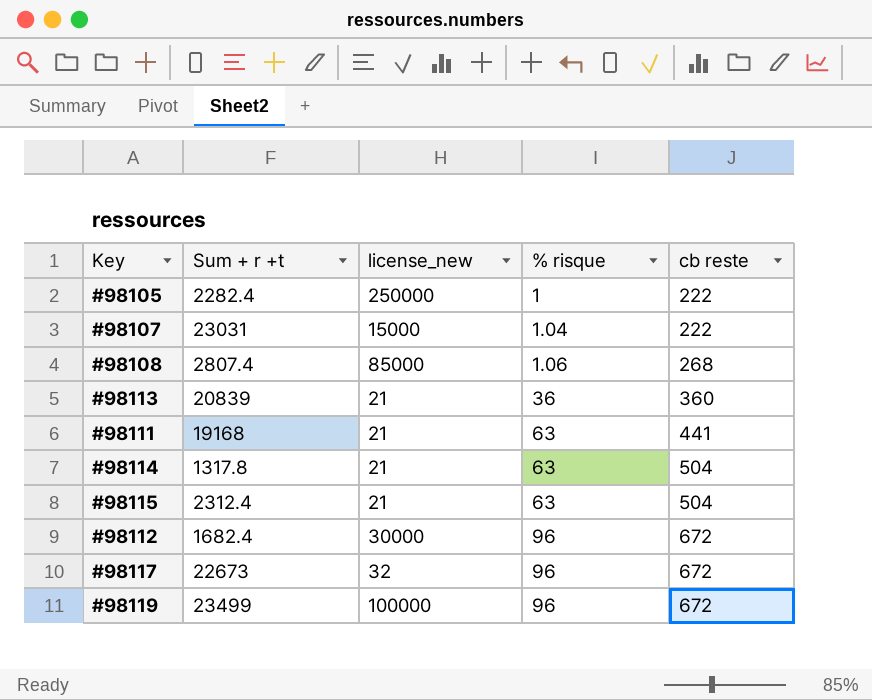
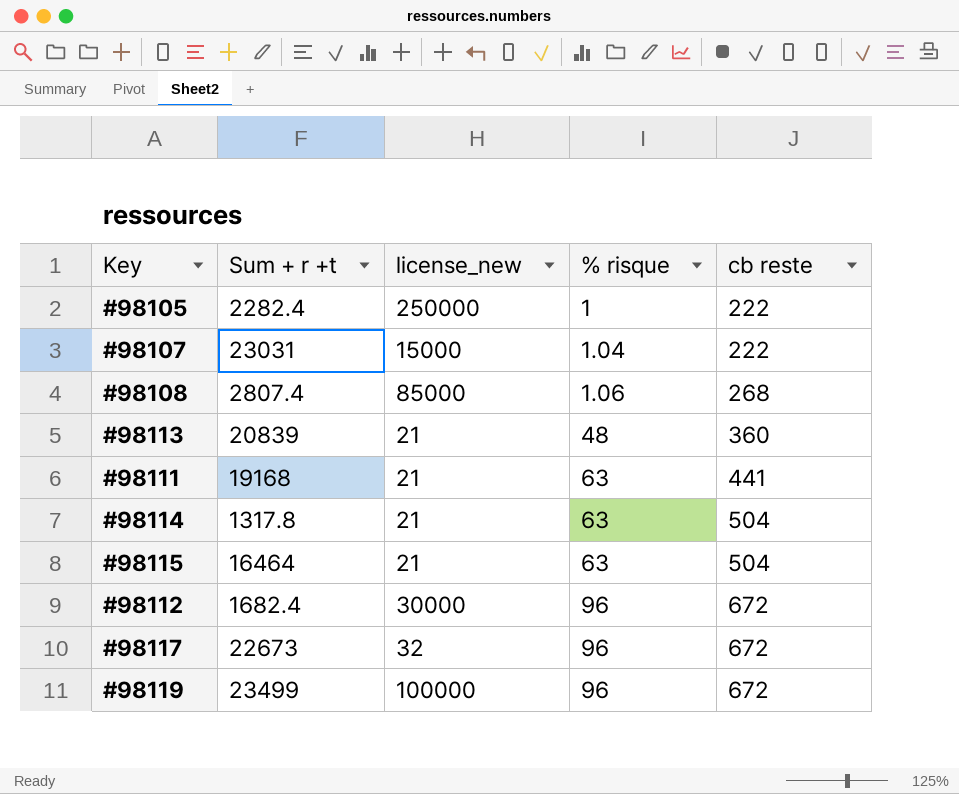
#98113 | % risque: 36 -> 48
#98115 | Sum + r +t: 2312.4 -> 16464

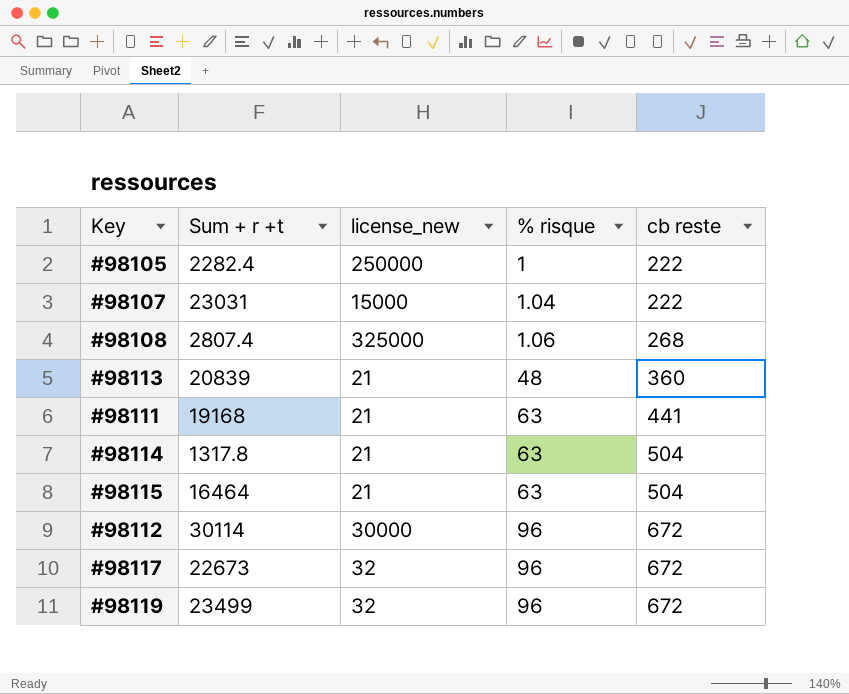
#98108 | license_new: 85000 -> 325000
#98112 | Sum + r +t: 1682.4 -> 30114
#98119 | license_new: 100000 -> 32

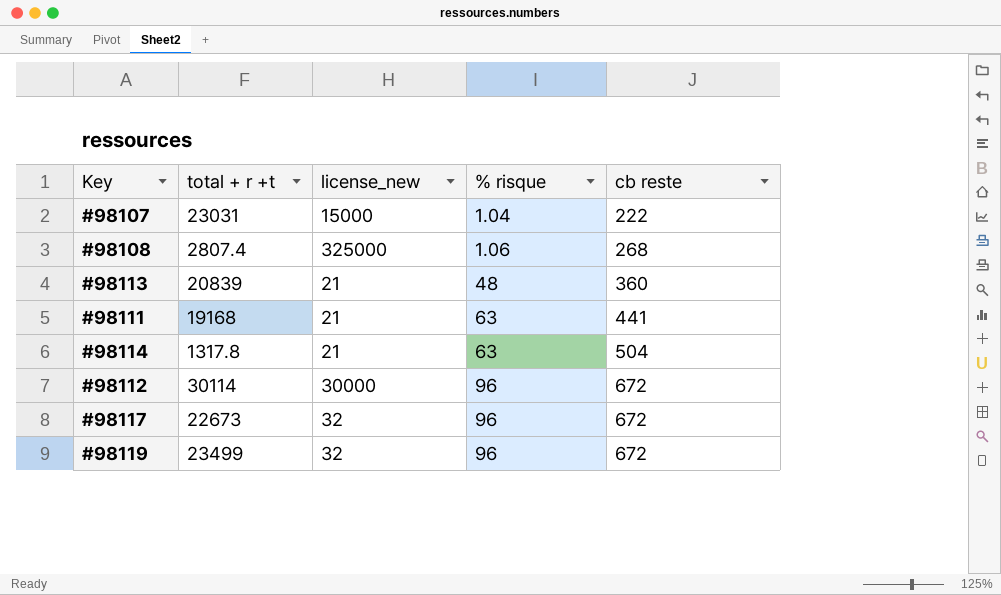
column name: Sum + r +t -> total + r +t
row #98105: 2282.4 | 250000 | 1 | 222 -> none
row #98115: 16464 | 21 | 63 | 504 -> none

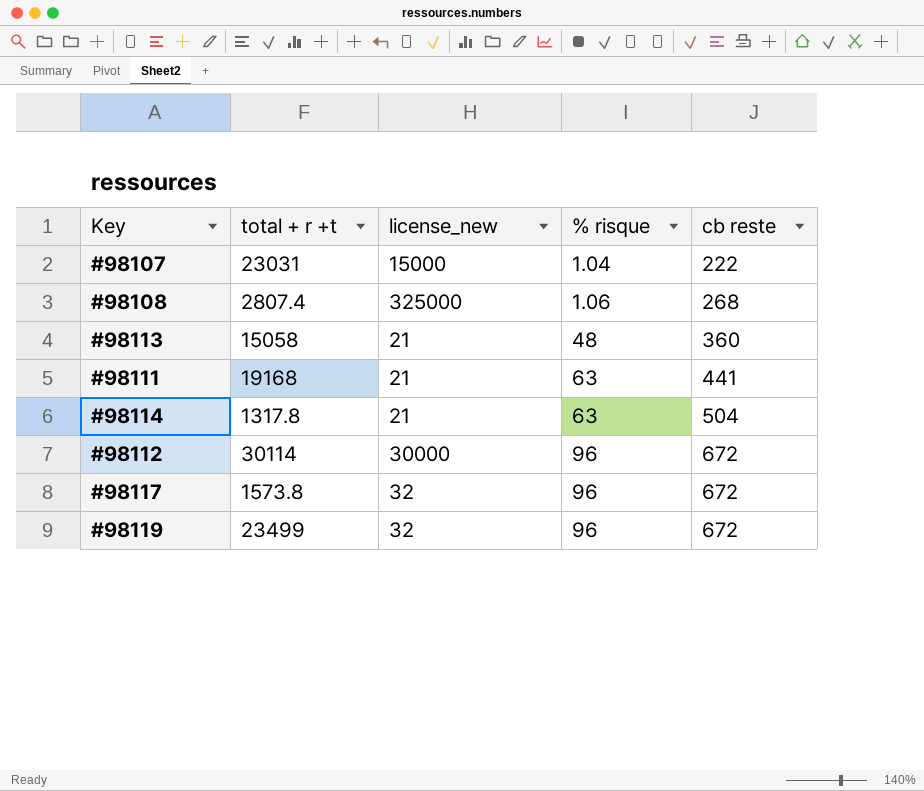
#98113 | total + r +t: 20839 -> 15058
#98117 | total + r +t: 22673 -> 1573.8

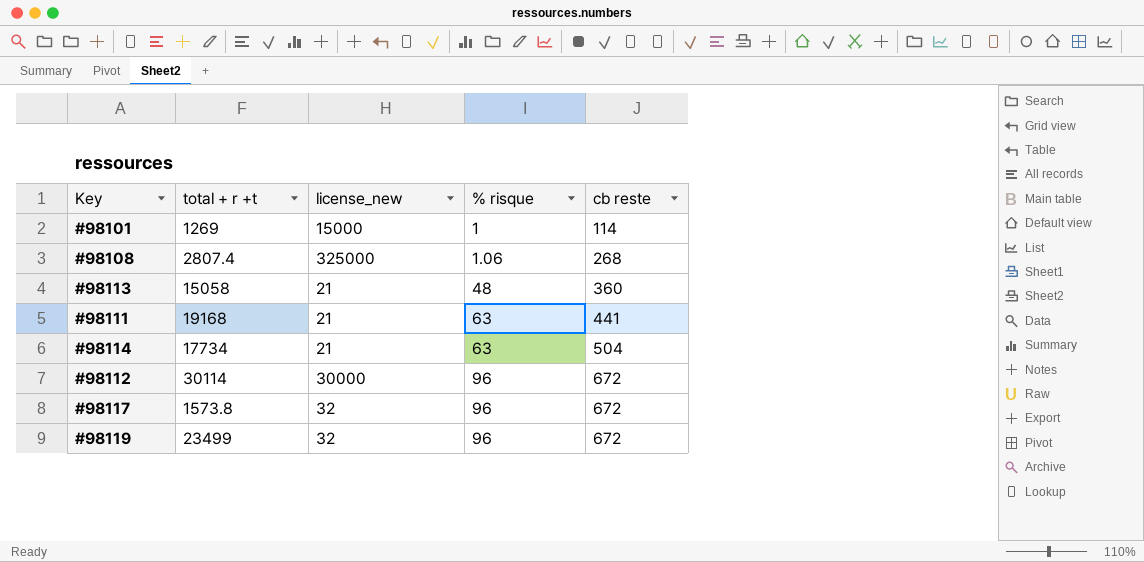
row #98107: 23031 | 15000 | 1.04 | 222 -> none
row #98101: none -> 1269 | 15000 | 1 | 114
#98114 | total + r +t: 1317.8 -> 17734

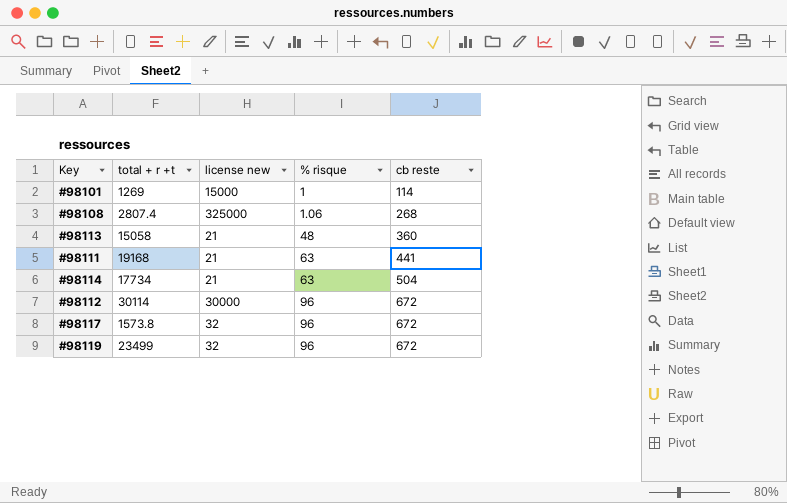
column name: license_new -> license new

